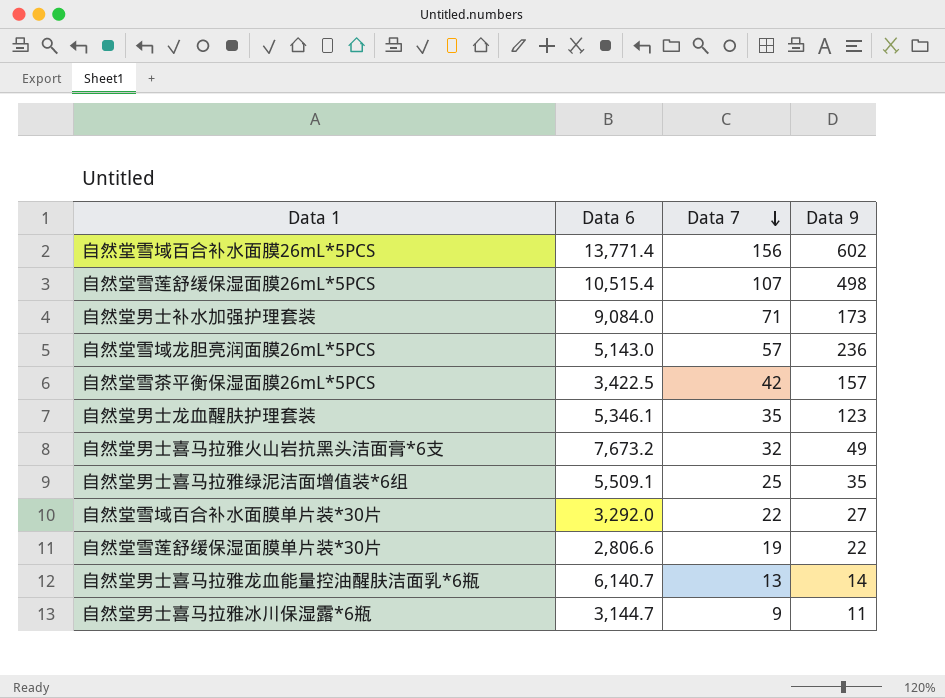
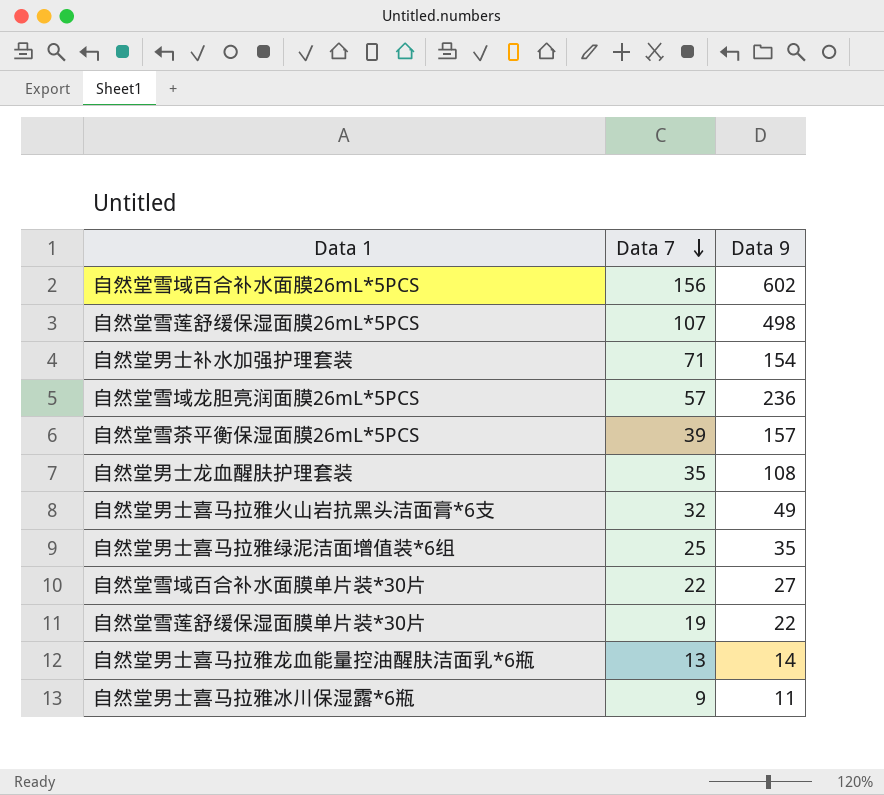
column Data 6 | position: 2 -> none
自然堂男士补水加强护理套装 | Data 9: 173 -> 154
自然堂雪茶平衡保湿面膜26mL*5PCS | Data 7: 42 -> 39
自然堂男士龙血醒肤护理套装 | Data 9: 123 -> 108

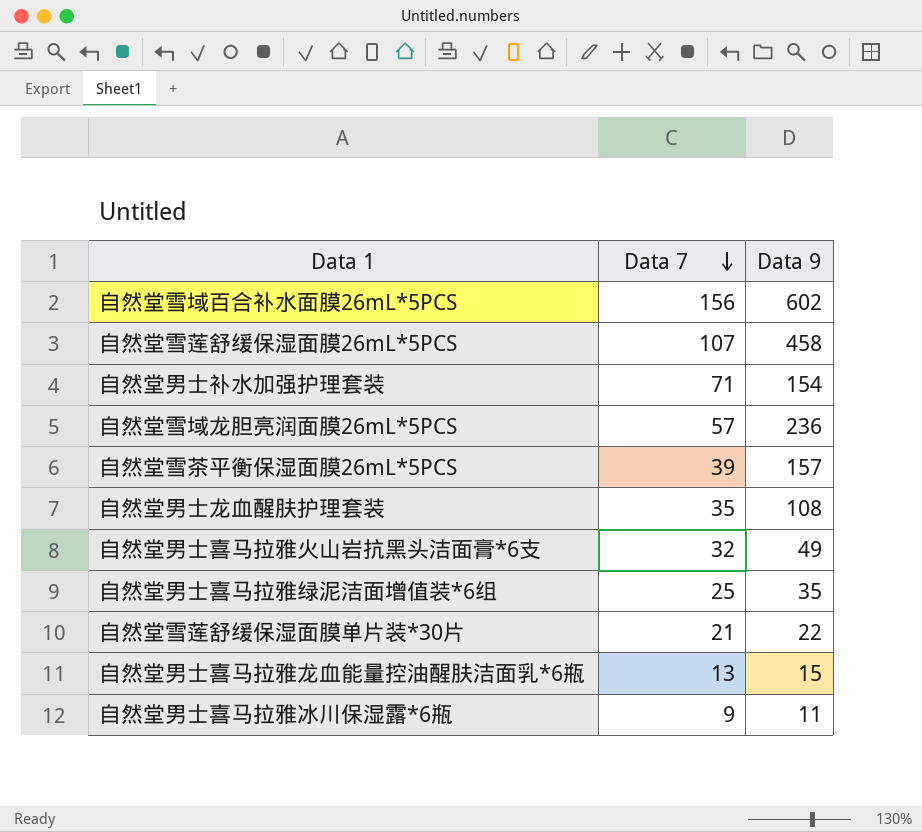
row 自然堂雪域百合补水面膜单片装*30片: 22 | 27 -> none
自然堂雪莲舒缓保湿面膜26mL*5PCS | Data 9: 498 -> 458
自然堂雪莲舒缓保湿面膜单片装*30片 | Data 7: 19 -> 21
自然堂男士喜马拉雅龙血能量控油醒肤洁面乳*6瓶 | Data 9: 14 -> 15

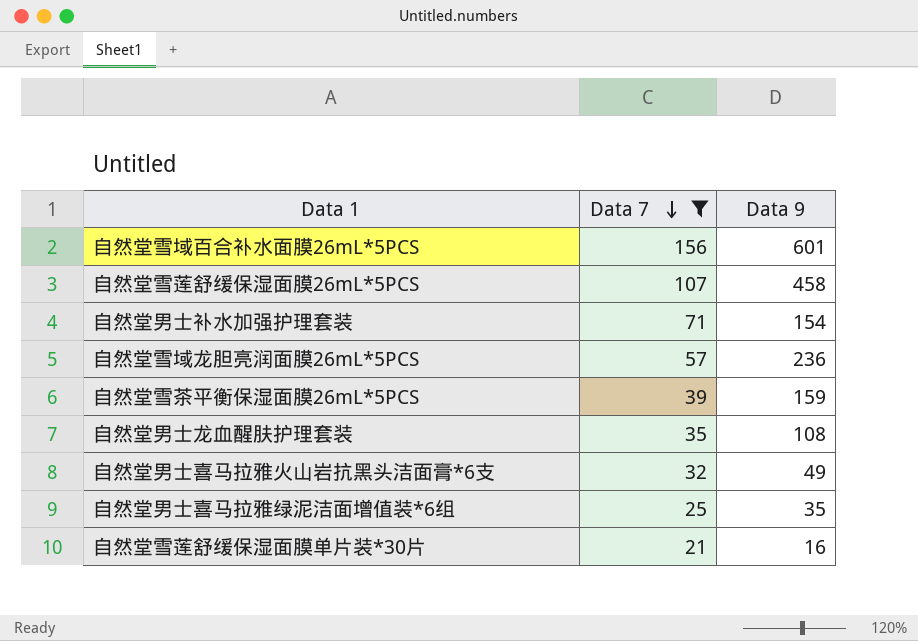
filter: none -> Data 7 >= 21
自然堂雪域百合补水面膜26mL*5PCS | Data 9: 602 -> 601
自然堂雪茶平衡保湿面膜26mL*5PCS | Data 9: 157 -> 159
自然堂雪莲舒缓保湿面膜单片装*30片 | Data 9: 22 -> 16

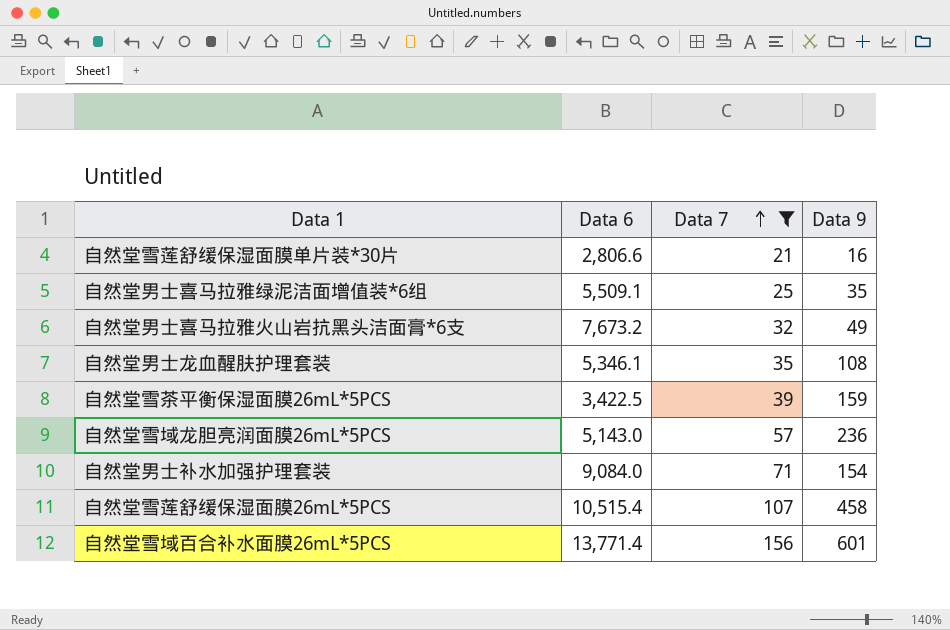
row order: Data 7 descending -> Data 7 ascending
column Data 6 | position: none -> 2

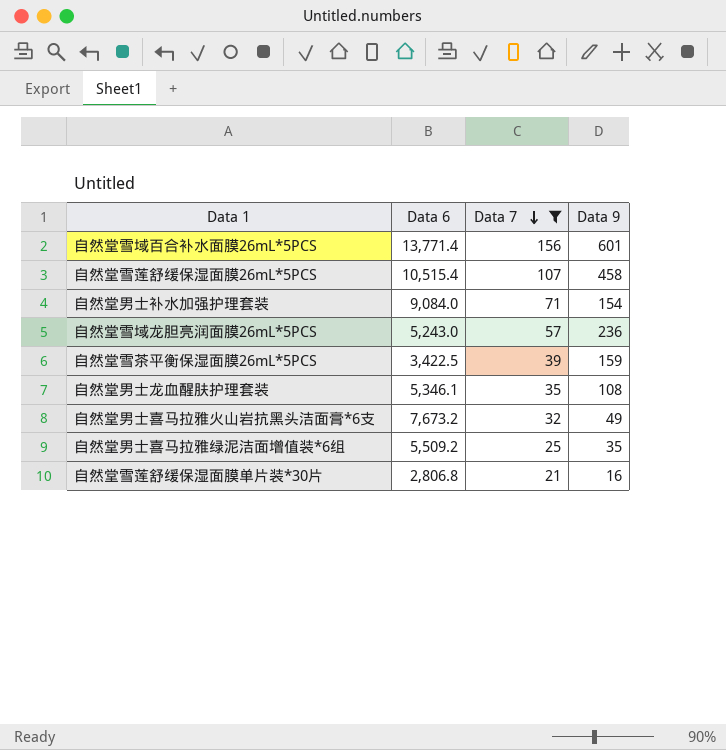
row order: Data 7 ascending -> Data 7 descending
自然堂雪域龙胆亮润面膜26mL*5PCS | Data 6: 5,143.0 -> 5,243.0
自然堂男士喜马拉雅绿泥洁面增值装*6组 | Data 6: 5,509.1 -> 5,509.2
自然堂雪莲舒缓保湿面膜单片装*30片 | Data 6: 2,806.6 -> 2,806.8

